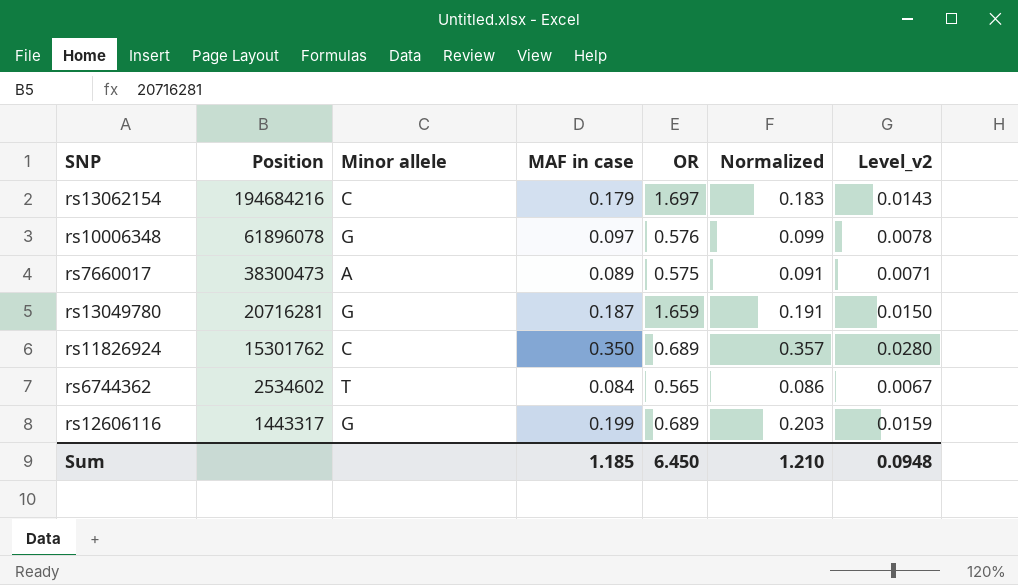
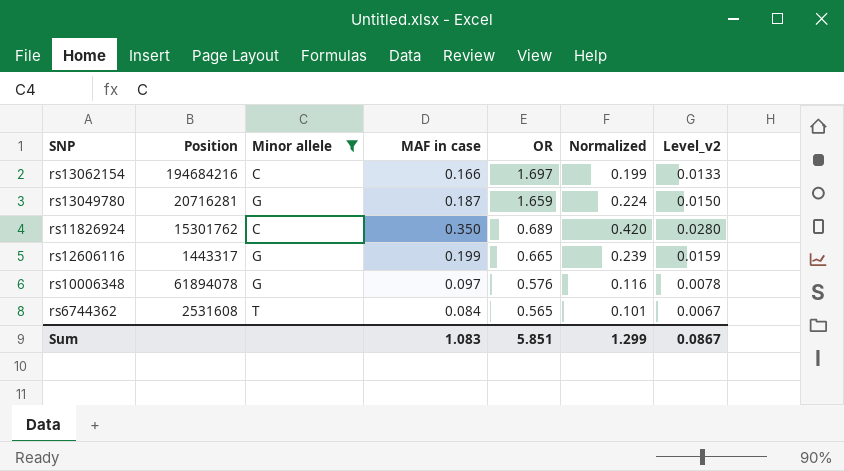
filter: none -> Minor allele != A
row order: Position descending -> OR descending
column Normalized | formula: [MAF in case] * 1.02 -> [MAF in case] * 1.2
rs13062154 | MAF in case: 0.179 -> 0.166
rs13062154 | Level_v2: 0.0143 -> 0.0133
rs12606116 | OR: 0.689 -> 0.665
rs10006348 | Position: 61896078 -> 61894078
rs6744362 | Position: 2534602 -> 2531608
Sum | MAF in case: 1.185 -> 1.083
Sum | OR: 6.450 -> 5.851
Sum | Normalized: 1.210 -> 1.299
Sum | Level_v2: 0.0948 -> 0.0867

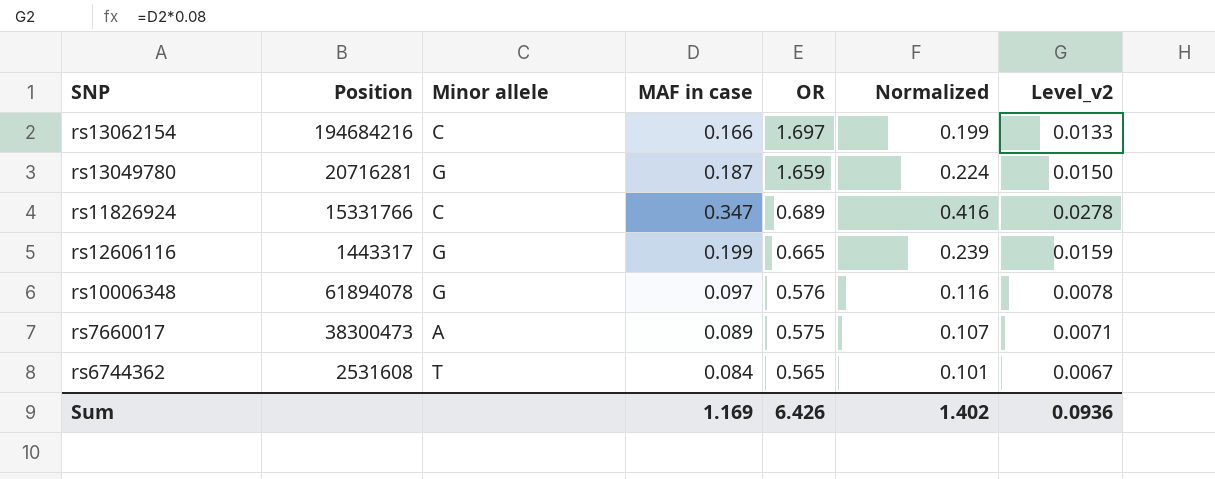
filter: Minor allele != A -> none
rs11826924 | Position: 15301762 -> 15331766
rs11826924 | MAF in case: 0.350 -> 0.347
rs11826924 | Normalized: 0.420 -> 0.416
rs11826924 | Level_v2: 0.0280 -> 0.0278
Sum | MAF in case: 1.083 -> 1.169
Sum | OR: 5.851 -> 6.426
Sum | Normalized: 1.299 -> 1.402
Sum | Level_v2: 0.0867 -> 0.0936

